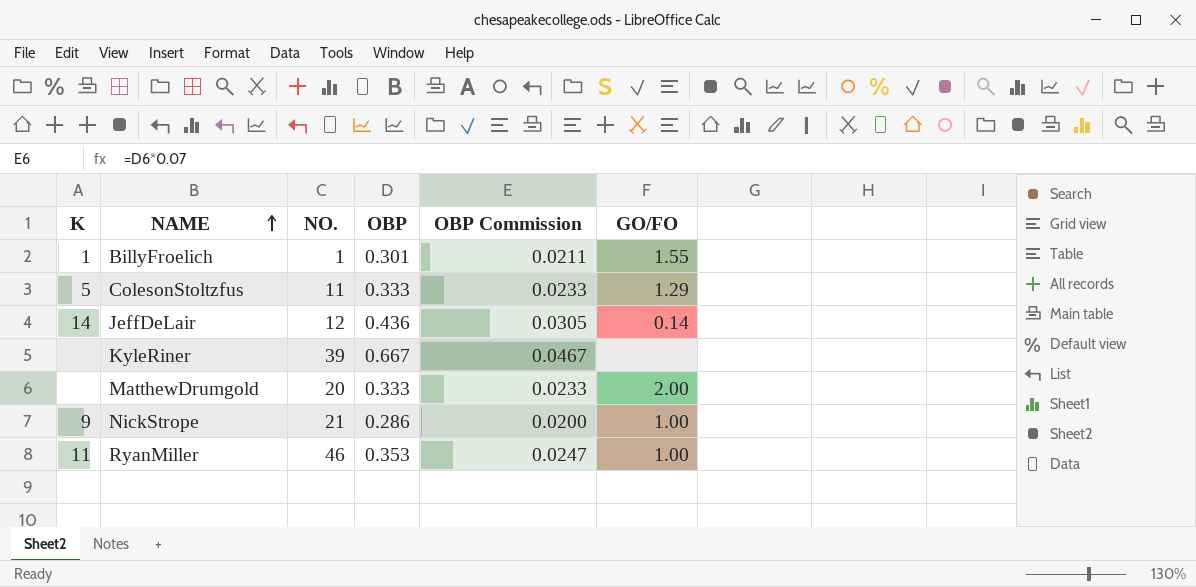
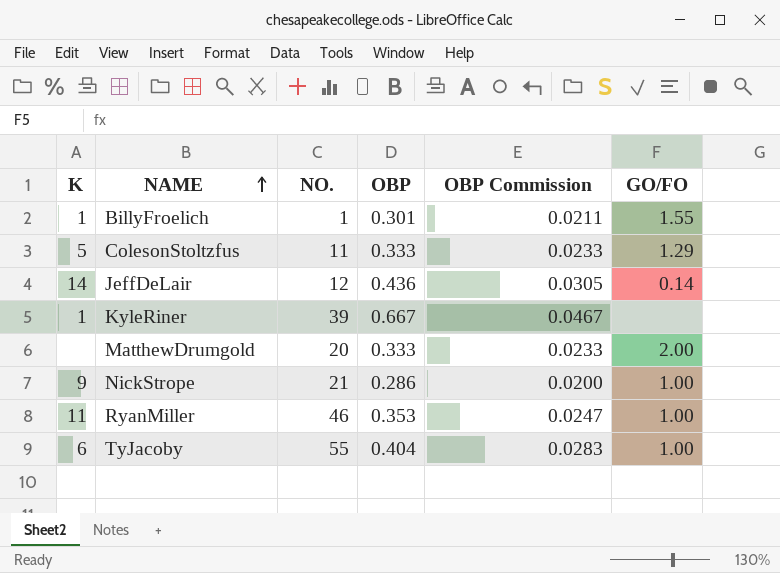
KyleRiner | K: none -> 1
row TyJacoby: none -> 6 | 55 | 0.404 | 0.0283 | 1.00

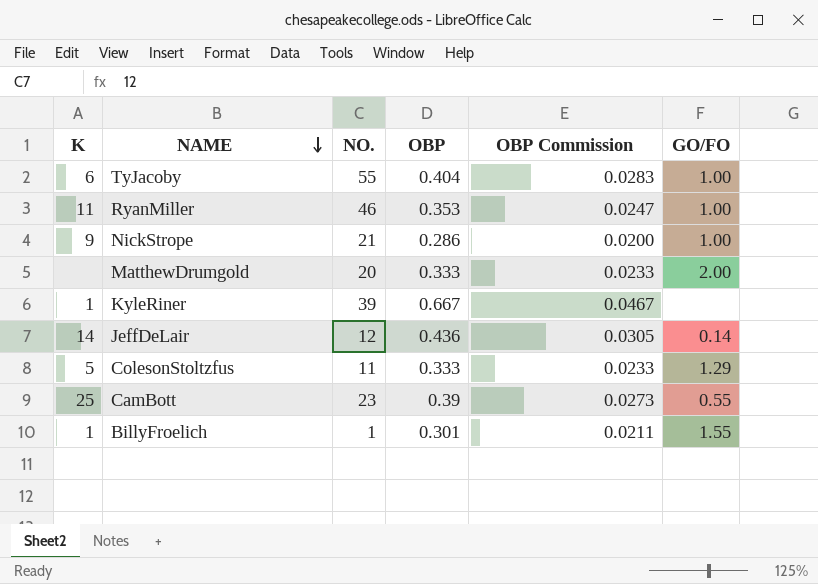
row order: NAME ascending -> NAME descending
row CamBott: none -> 25 | 23 | 0.39 | 0.0273 | 0.55

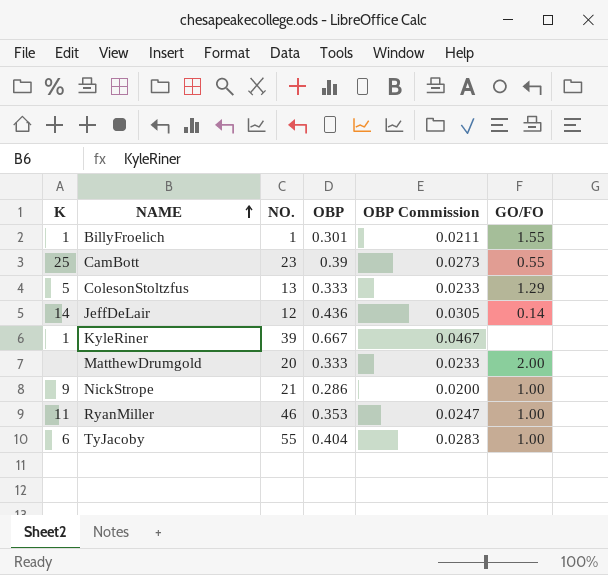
row order: NAME descending -> NAME ascending
ColesonStoltzfus | NO.: 11 -> 13

